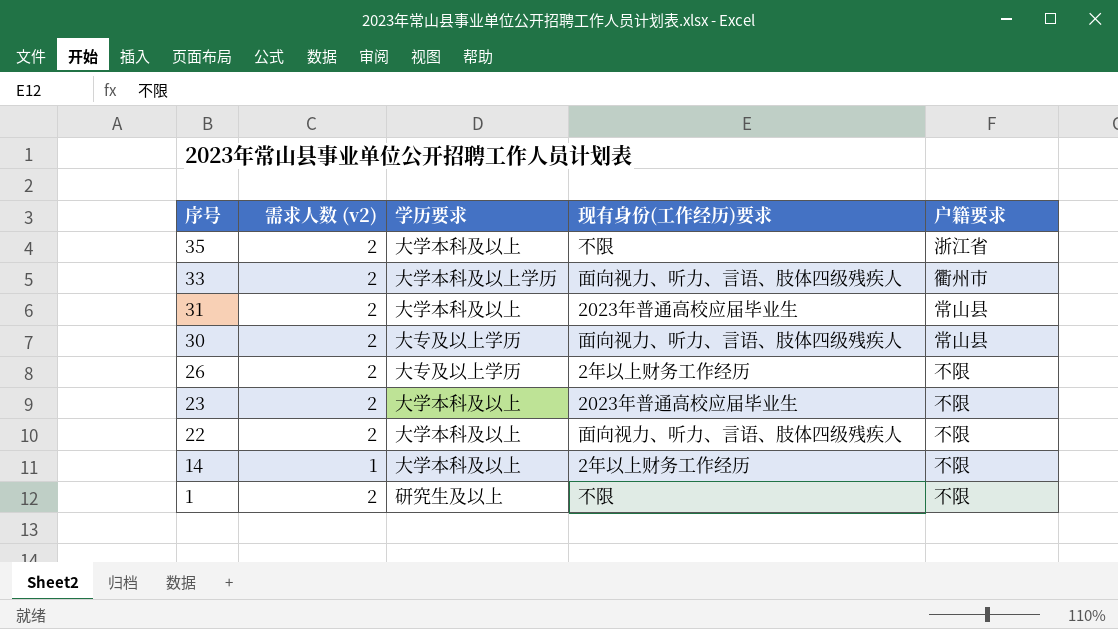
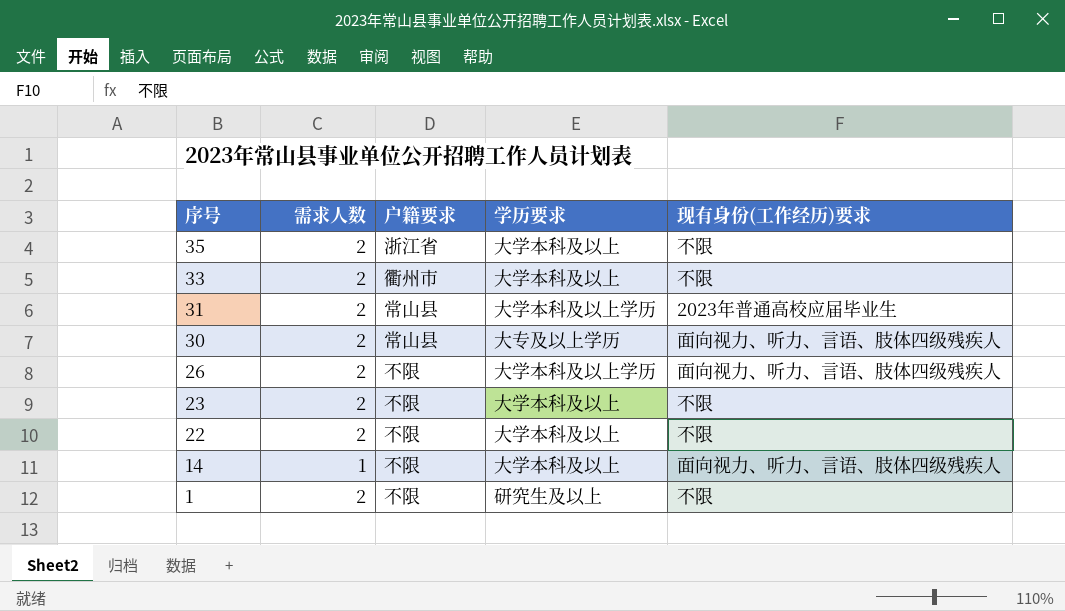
column name: 需求人数 (v2) -> 需求人数
column 户籍要求 | position: 5 -> 3
33 | 学历要求: 大学本科及以上学历 -> 大学本科及以上
33 | 现有身份(工作经历)要求: 面向视力、听力、言语、肢体四级残疾人 -> 不限
31 | 学历要求: 大学本科及以上 -> 大学本科及以上学历
26 | 学历要求: 大专及以上学历 -> 大学本科及以上学历
26 | 现有身份(工作经历)要求: 2年以上财务工作经历 -> 面向视力、听力、言语、肢体四级残疾人
23 | 现有身份(工作经历)要求: 2023年普通高校应届毕业生 -> 不限
22 | 现有身份(工作经历)要求: 面向视力、听力、言语、肢体四级残疾人 -> 不限
14 | 现有身份(工作经历)要求: 2年以上财务工作经历 -> 面向视力、听力、言语、肢体四级残疾人

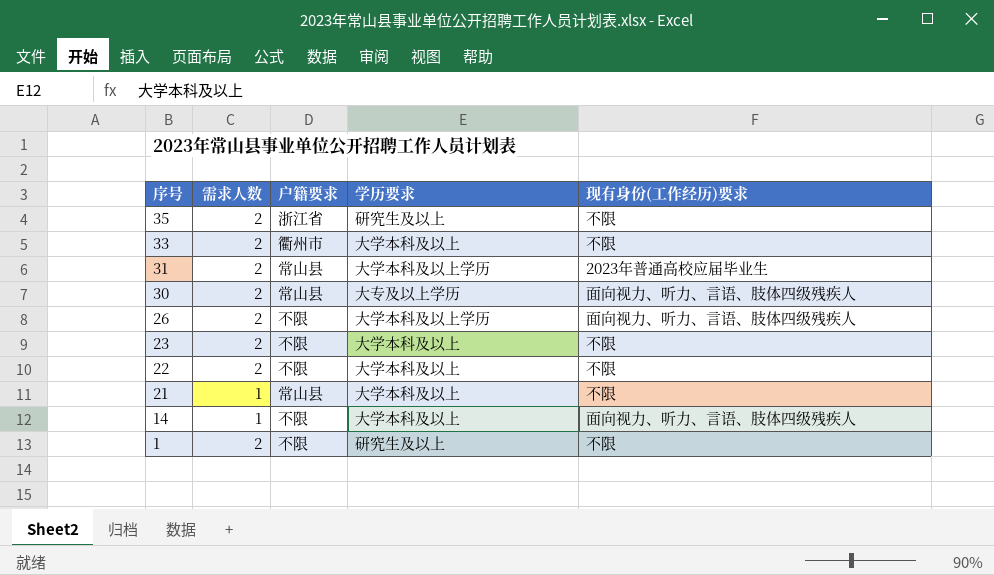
35 | 学历要求: 大学本科及以上 -> 研究生及以上
row 21: none -> 1 | 常山县 | 大学本科及以上 | 不限

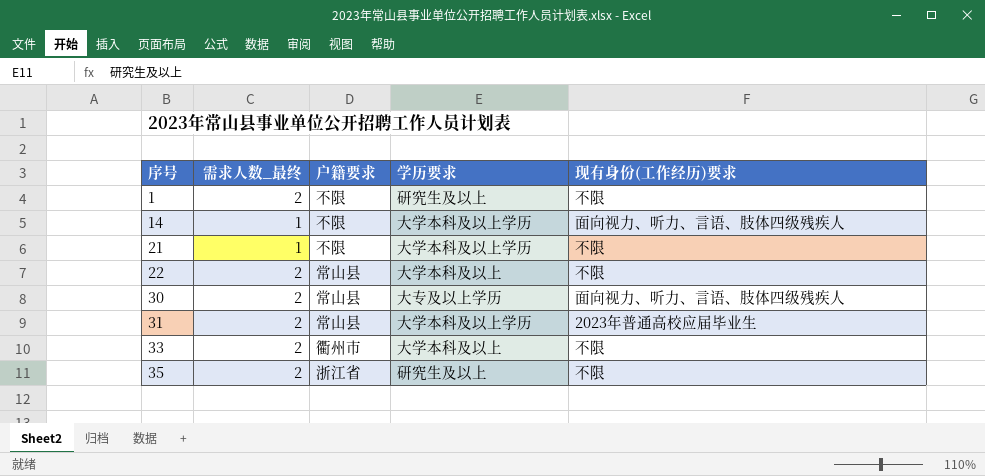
row order: 序号 descending -> 序号 ascending
column name: 需求人数 -> 需求人数_最终
row 26: 2 | 不限 | 大学本科及以上学历 | 面向视力、听力、言语、肢体四级残疾人 -> none
row 23: 2 | 不限 | 大学本科及以上 | 不限 -> none
14 | 学历要求: 大学本科及以上 -> 大学本科及以上学历
21 | 户籍要求: 常山县 -> 不限
21 | 学历要求: 大学本科及以上 -> 大学本科及以上学历
22 | 户籍要求: 不限 -> 常山县

